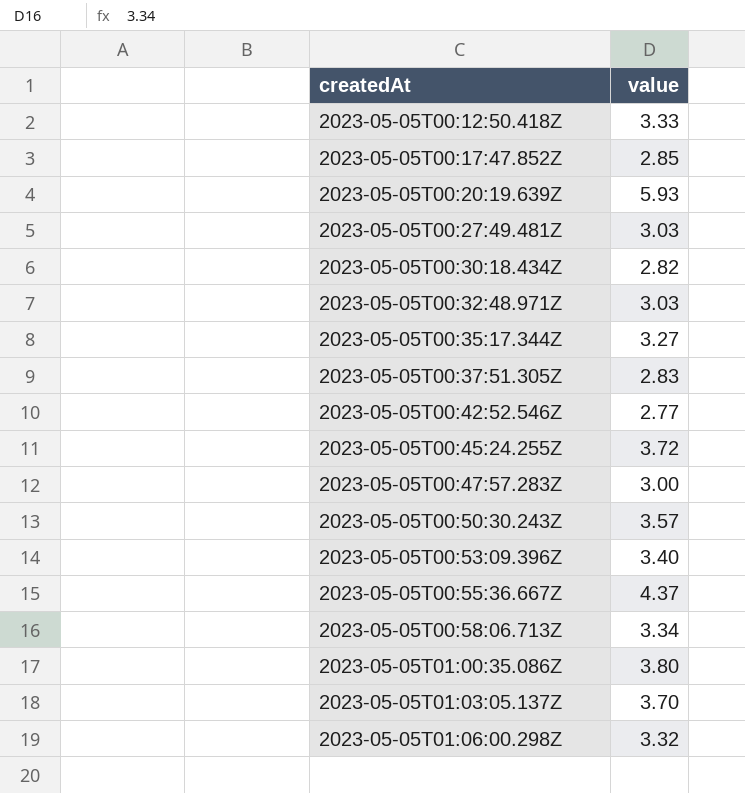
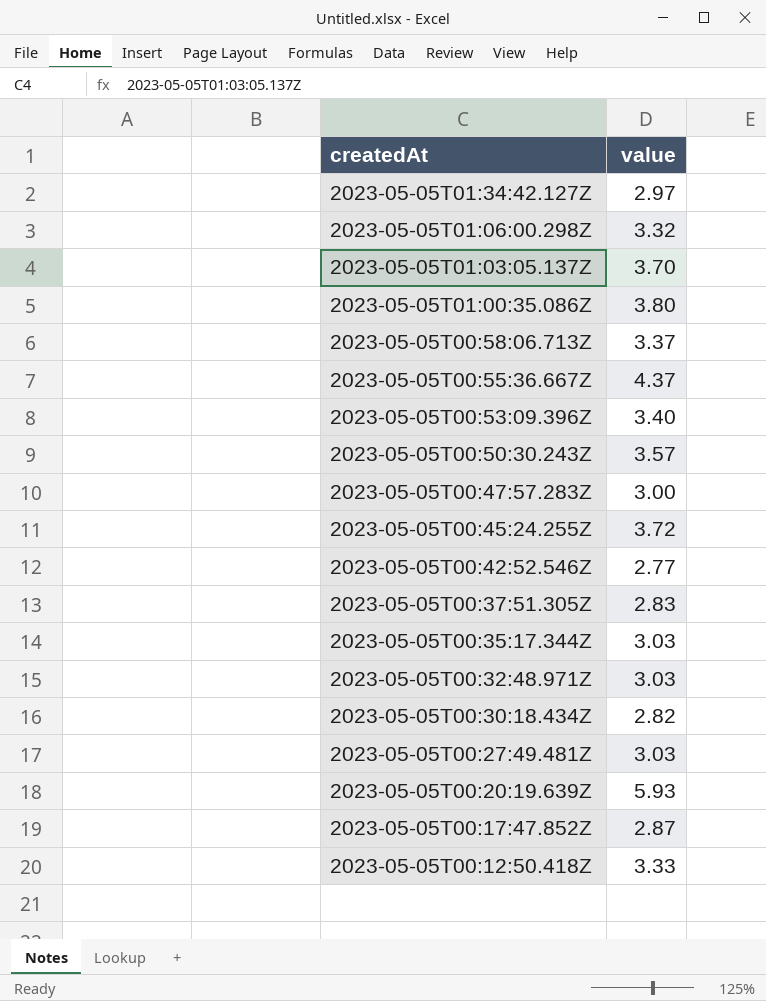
row order: createdAt ascending -> createdAt descending
row 2023-05-05T01:34:42.127Z: none -> 2.97
2023-05-05T00:58:06.713Z | value: 3.34 -> 3.37
2023-05-05T00:35:17.344Z | value: 3.27 -> 3.03
2023-05-05T00:17:47.852Z | value: 2.85 -> 2.87

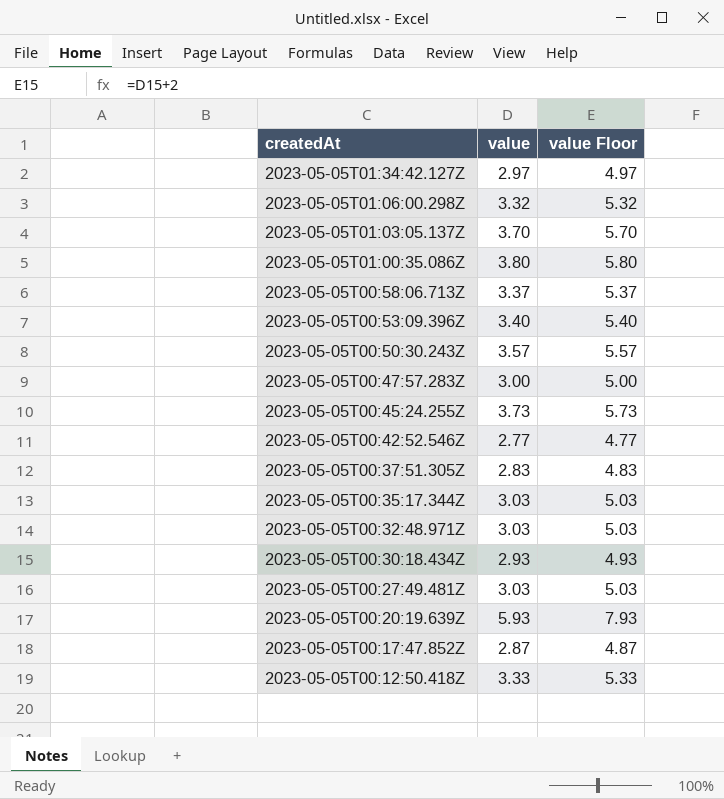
column value Floor | formula: none -> [value] + 2
row 2023-05-05T00:55:36.667Z: 4.37 -> none
2023-05-05T00:45:24.255Z | value: 3.72 -> 3.73
2023-05-05T00:30:18.434Z | value: 2.82 -> 2.93

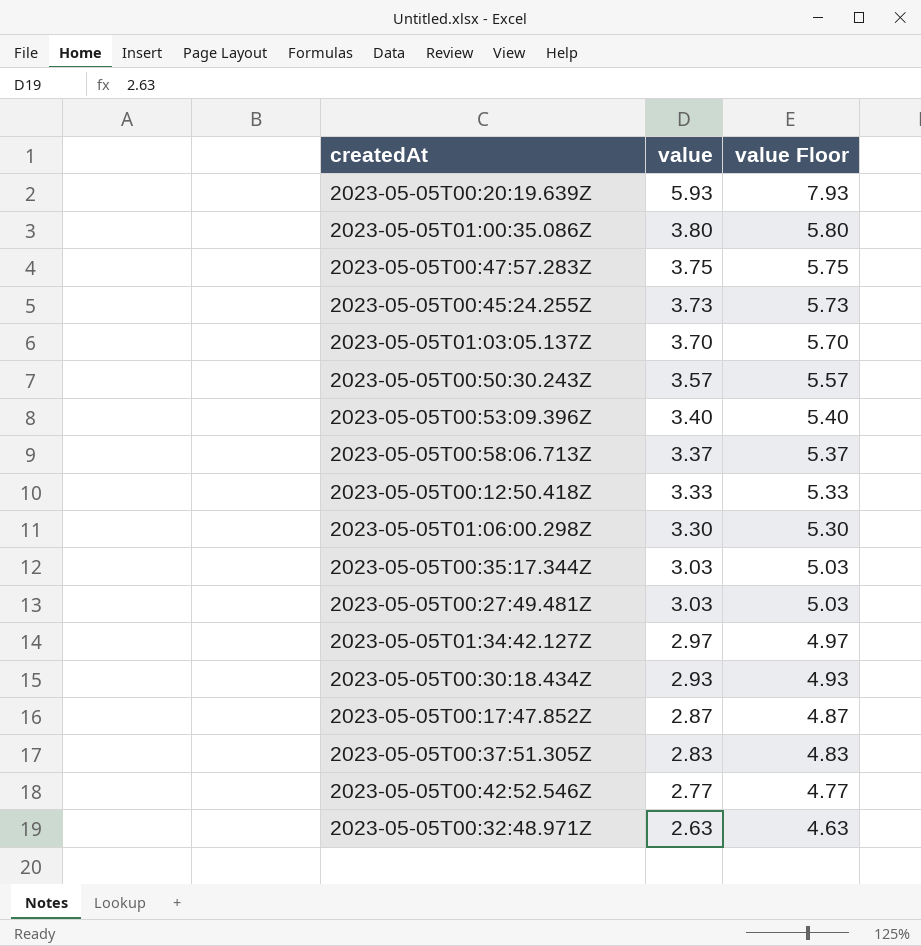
row order: createdAt descending -> value descending
2023-05-05T00:47:57.283Z | value: 3.00 -> 3.75
2023-05-05T00:47:57.283Z | value Floor: 5.00 -> 5.75
2023-05-05T01:06:00.298Z | value: 3.32 -> 3.30
2023-05-05T01:06:00.298Z | value Floor: 5.32 -> 5.30
2023-05-05T00:32:48.971Z | value: 3.03 -> 2.63
2023-05-05T00:32:48.971Z | value Floor: 5.03 -> 4.63

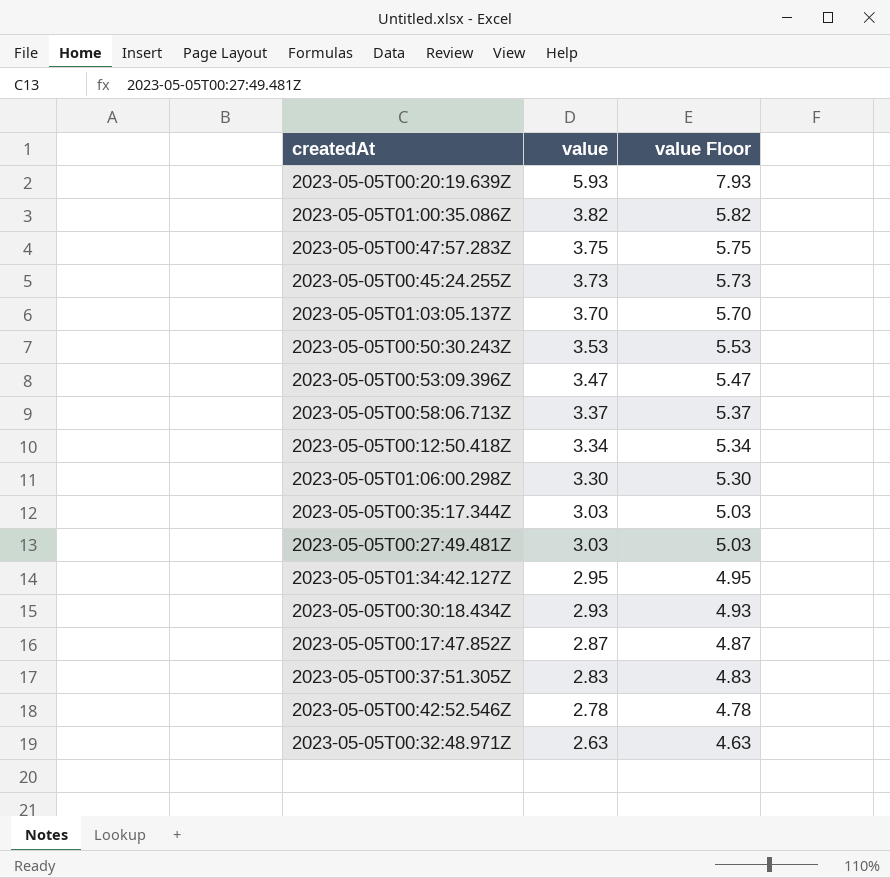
2023-05-05T01:00:35.086Z | value: 3.80 -> 3.82
2023-05-05T01:00:35.086Z | value Floor: 5.80 -> 5.82
2023-05-05T00:50:30.243Z | value: 3.57 -> 3.53
2023-05-05T00:50:30.243Z | value Floor: 5.57 -> 5.53
2023-05-05T00:53:09.396Z | value: 3.40 -> 3.47
2023-05-05T00:53:09.396Z | value Floor: 5.40 -> 5.47
2023-05-05T00:12:50.418Z | value: 3.33 -> 3.34
2023-05-05T00:12:50.418Z | value Floor: 5.33 -> 5.34
2023-05-05T01:34:42.127Z | value: 2.97 -> 2.95
2023-05-05T01:34:42.127Z | value Floor: 4.97 -> 4.95
2023-05-05T00:42:52.546Z | value: 2.77 -> 2.78
2023-05-05T00:42:52.546Z | value Floor: 4.77 -> 4.78

